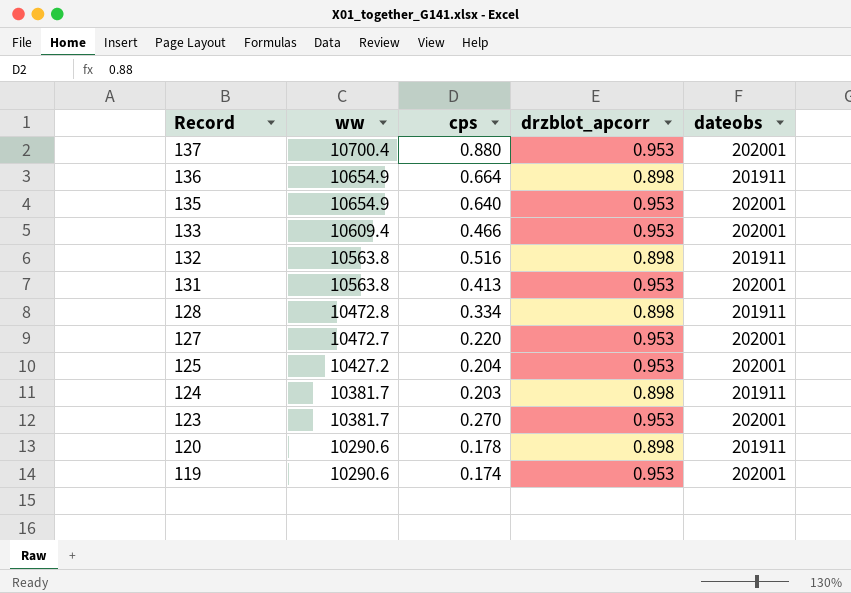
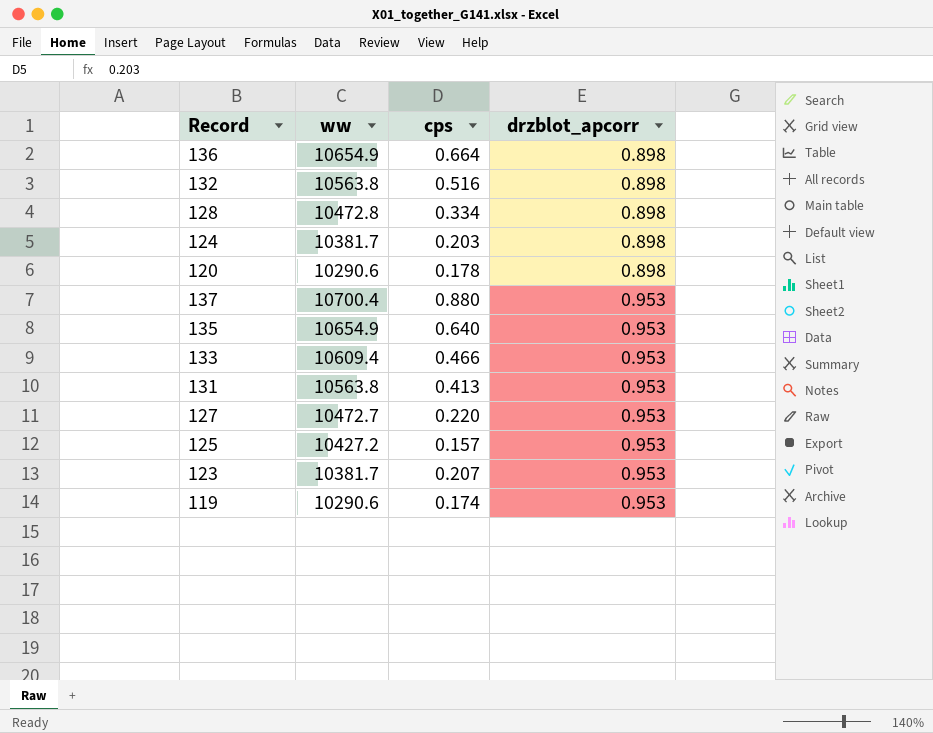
row order: Record descending -> drzblot_apcorr ascending
column dateobs | position: 5 -> none
125 | cps: 0.204 -> 0.157
123 | cps: 0.270 -> 0.207

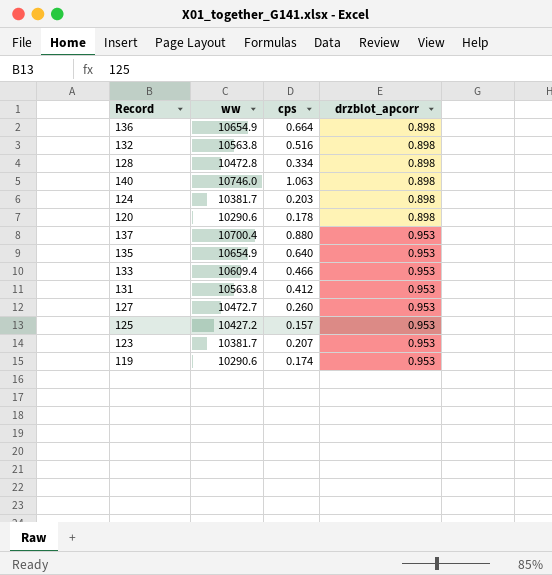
row 140: none -> 10746.0 | 1.063 | 0.898
131 | cps: 0.413 -> 0.412
127 | cps: 0.220 -> 0.260

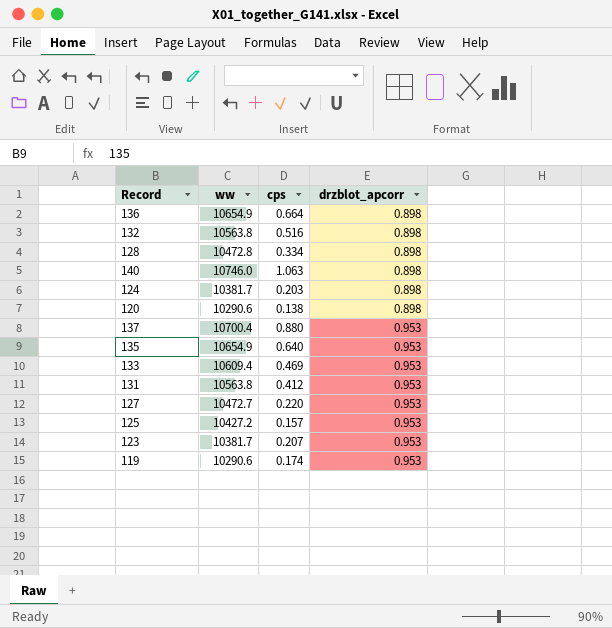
120 | cps: 0.178 -> 0.138
133 | cps: 0.466 -> 0.469
127 | cps: 0.260 -> 0.220

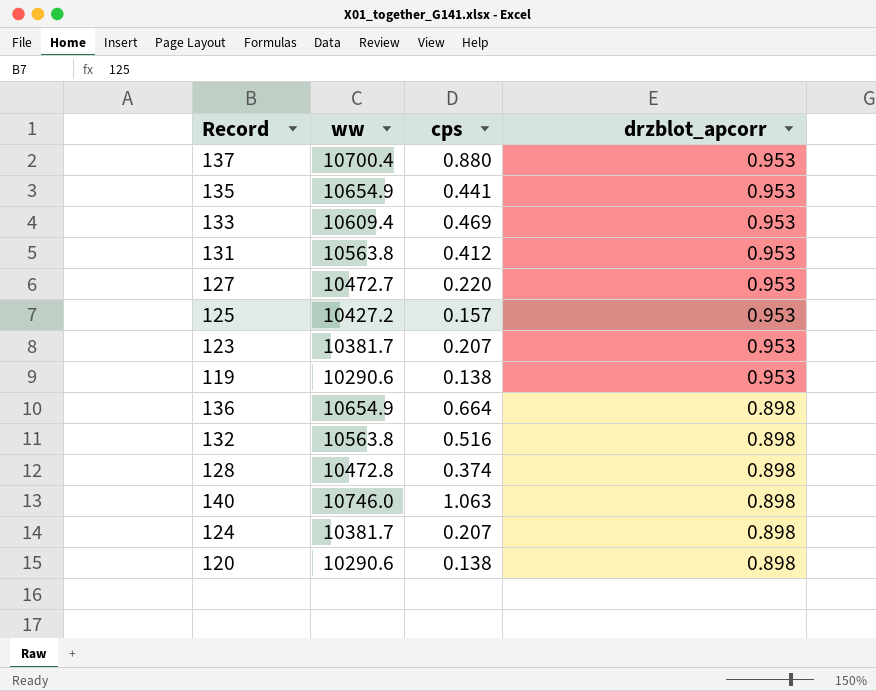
row order: drzblot_apcorr ascending -> drzblot_apcorr descending
135 | cps: 0.640 -> 0.441
119 | cps: 0.174 -> 0.138
128 | cps: 0.334 -> 0.374
124 | cps: 0.203 -> 0.207

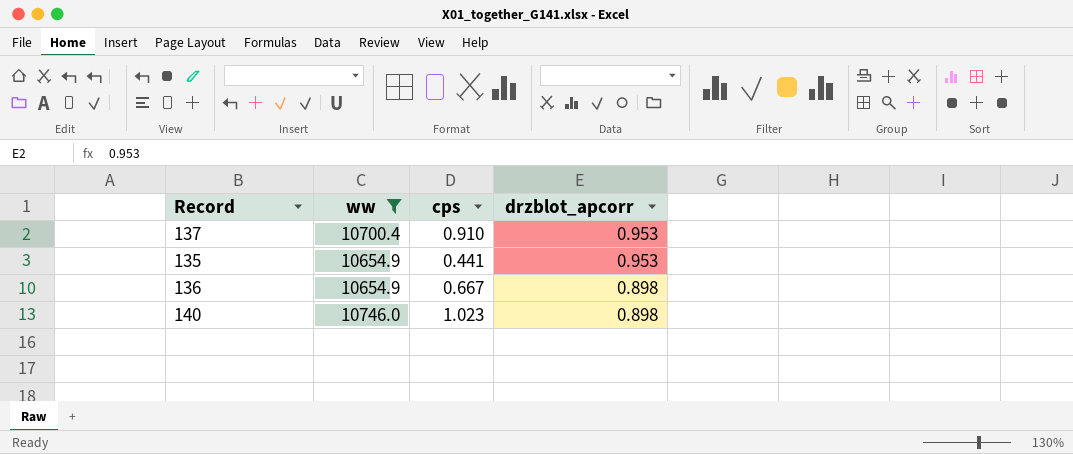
filter: none -> ww >= 10654.9
137 | cps: 0.880 -> 0.910
136 | cps: 0.664 -> 0.667
140 | cps: 1.063 -> 1.023

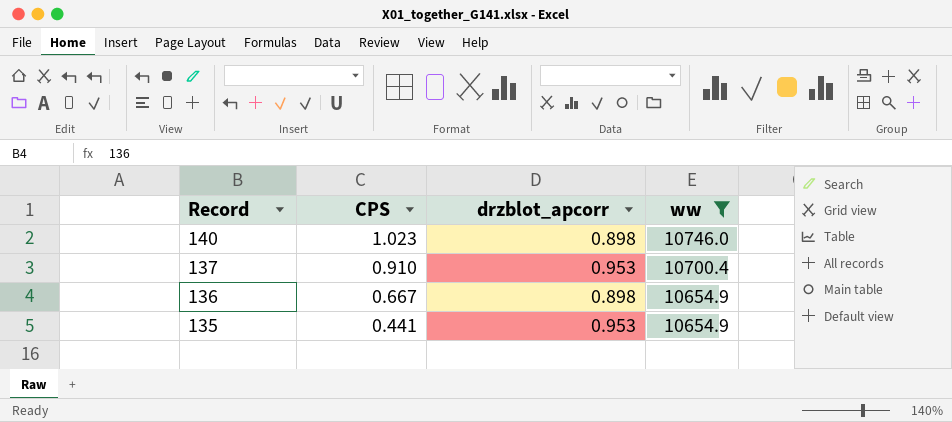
row order: drzblot_apcorr descending -> Record descending
column name: cps -> CPS
column ww | position: 2 -> 4

